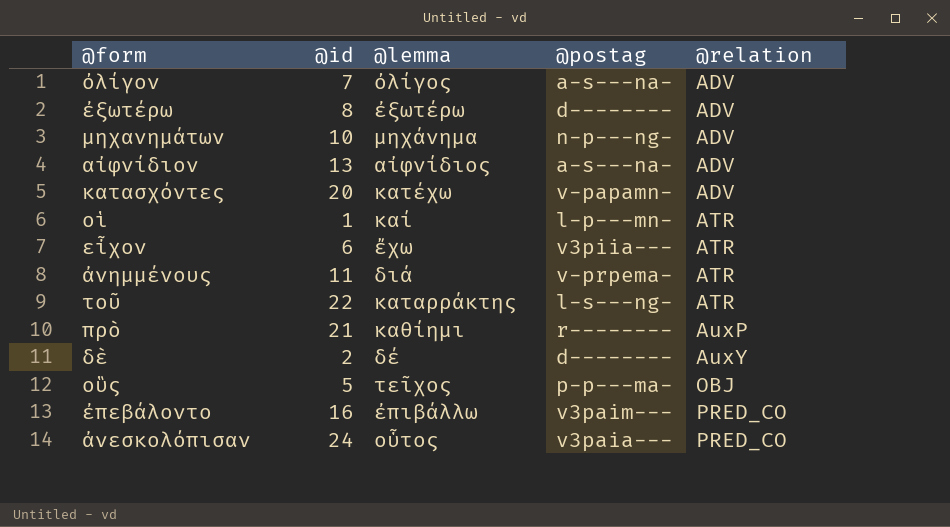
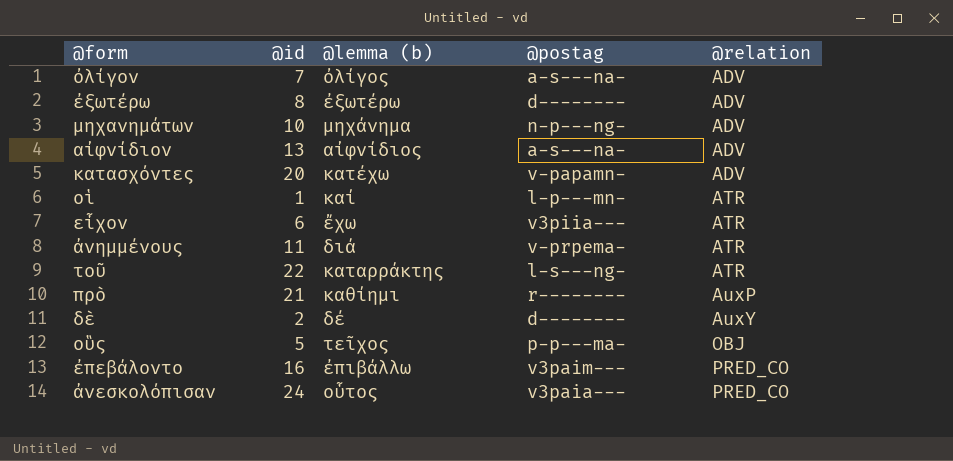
column name: @lemma -> @lemma (b)

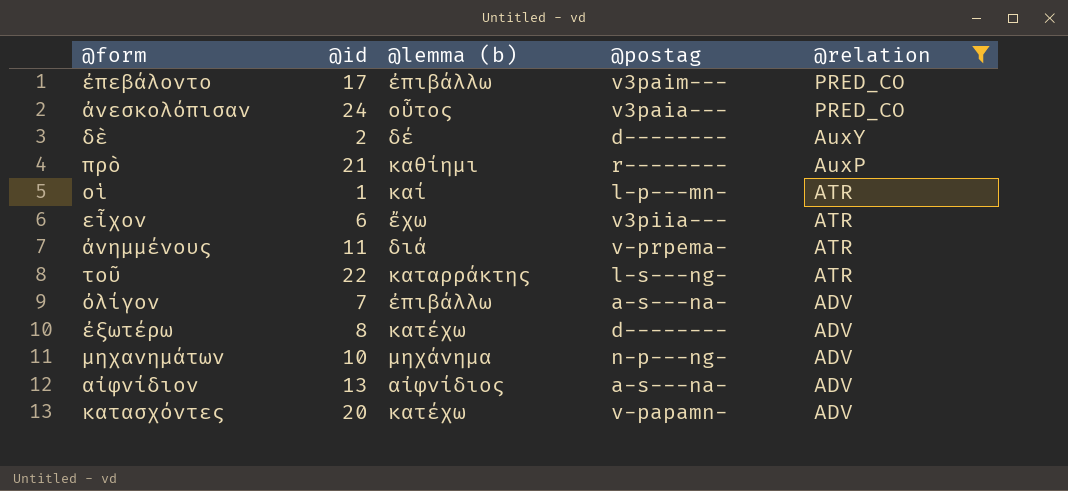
filter: none -> @relation != OBJ
row order: @relation ascending -> @relation descending
ἐπεβάλοντο | @id: 16 -> 17
ὀλίγον | @lemma (b): ὀλίγος -> ἐπιβάλλω
ἐξωτέρω | @lemma (b): ἐξωτέρω -> κατέχω

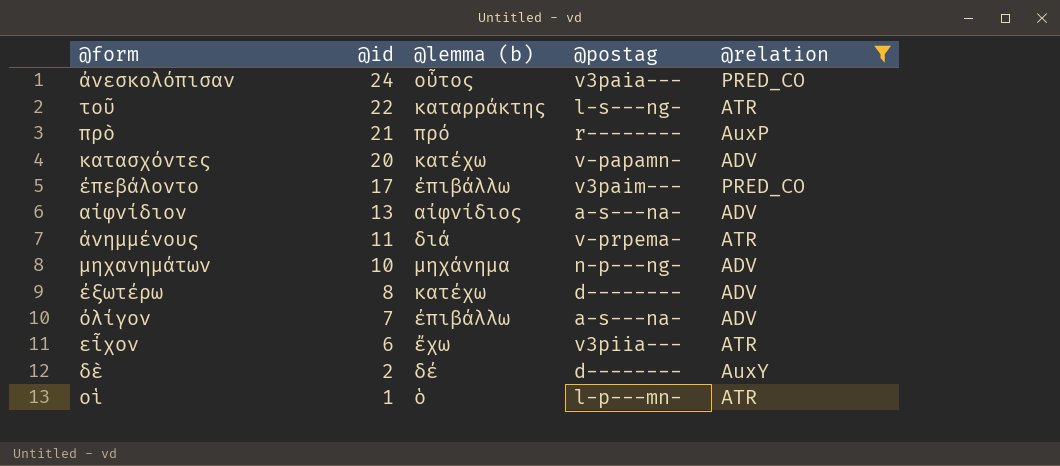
row order: @relation descending -> @id descending
πρὸ | @lemma (b): καθίημι -> πρό
οἱ | @lemma (b): καί -> ὁ

